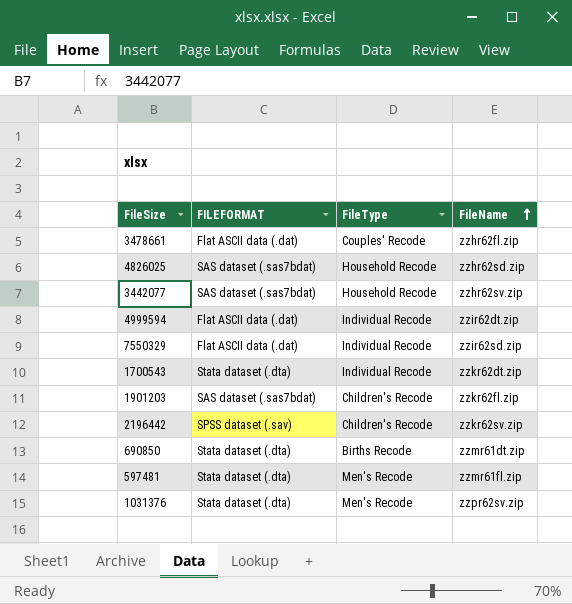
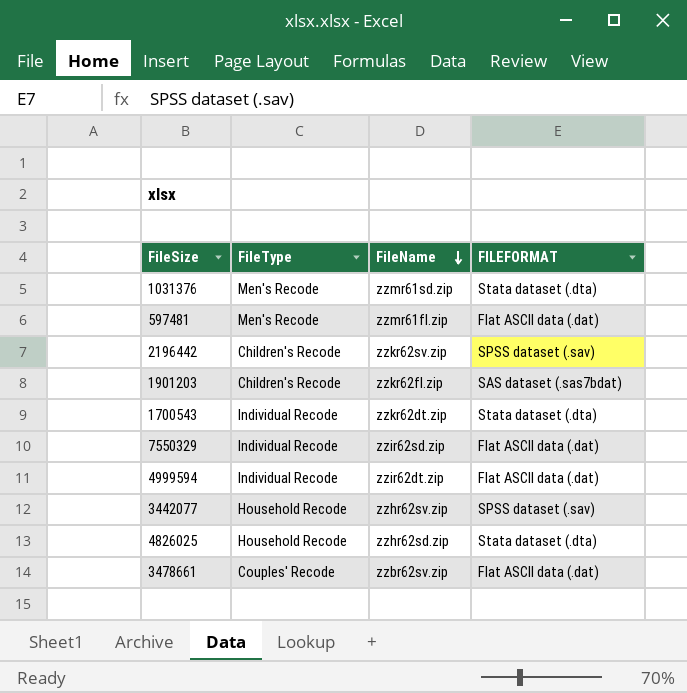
row order: FileName ascending -> FileName descending
column FILEFORMAT | position: 2 -> 4
row 690850: Stata dataset (.dta) | Births Recode | zzmr61dt.zip -> none
1031376 | FileName: zzpr62sv.zip -> zzmr61sd.zip
597481 | FILEFORMAT: Stata dataset (.dta) -> Flat ASCII data (.dat)
3442077 | FILEFORMAT: SAS dataset (.sas7bdat) -> SPSS dataset (.sav)
4826025 | FILEFORMAT: SAS dataset (.sas7bdat) -> Stata dataset (.dta)
3478661 | FileName: zzhr62fl.zip -> zzbr62sv.zip

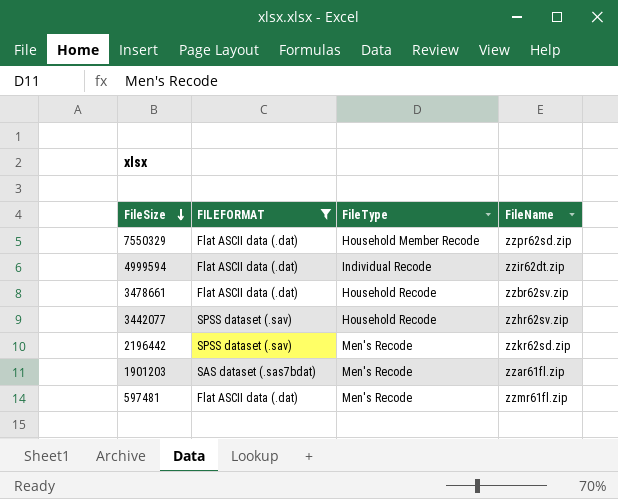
filter: none -> FILEFORMAT != Stata dataset (.dta)
row order: FileName descending -> FileSize descending
column FILEFORMAT | position: 4 -> 2
7550329 | FileType: Individual Recode -> Household Member Recode
7550329 | FileName: zzir62sd.zip -> zzpr62sd.zip
3478661 | FileType: Couples' Recode -> Household Recode
2196442 | FileType: Children's Recode -> Men's Recode
2196442 | FileName: zzkr62sv.zip -> zzkr62sd.zip
1901203 | FileType: Children's Recode -> Men's Recode
1901203 | FileName: zzkr62fl.zip -> zzar61fl.zip

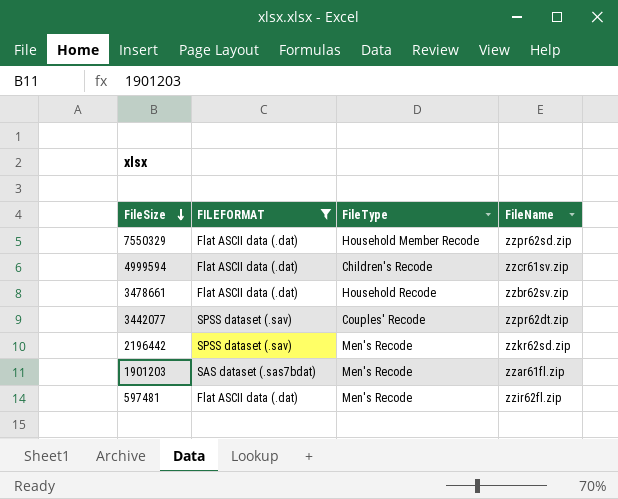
4999594 | FileType: Individual Recode -> Children's Recode
4999594 | FileName: zzir62dt.zip -> zzcr61sv.zip
3442077 | FileType: Household Recode -> Couples' Recode
3442077 | FileName: zzhr62sv.zip -> zzpr62dt.zip
597481 | FileName: zzmr61fl.zip -> zzir62fl.zip

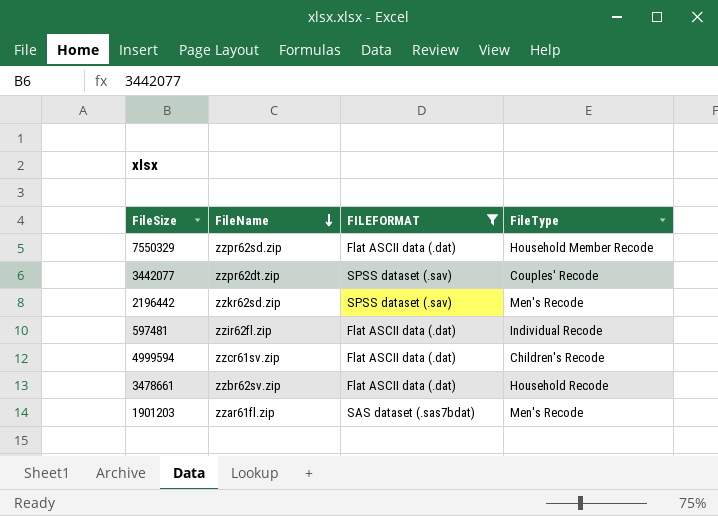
row order: FileSize descending -> FileName descending
column FileName | position: 4 -> 2
597481 | FileType: Men's Recode -> Individual Recode

